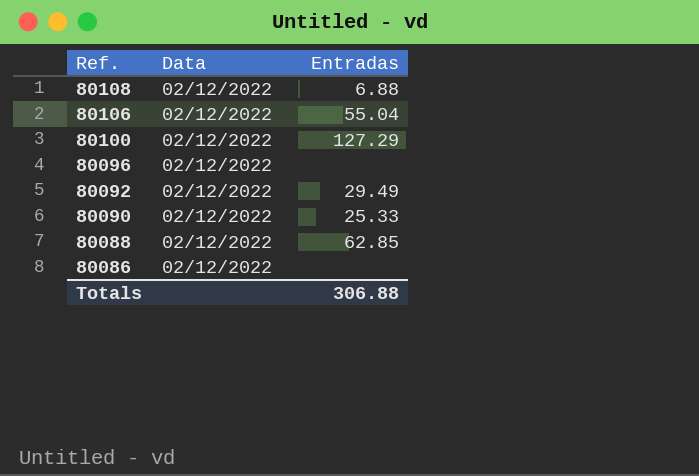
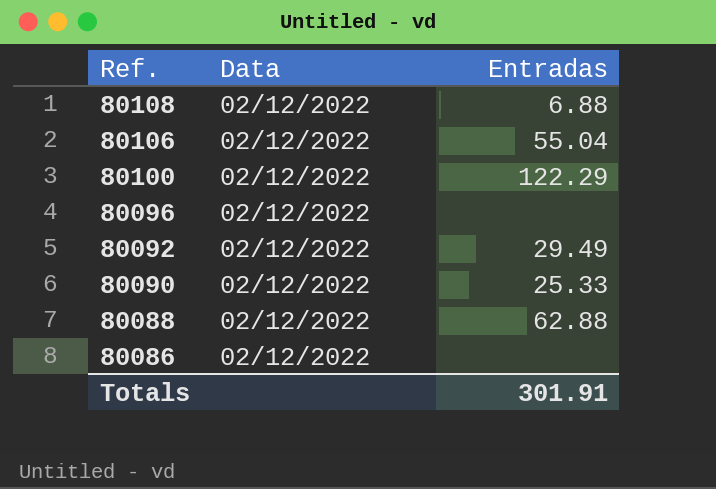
80100 | Entradas: 127.29 -> 122.29
80088 | Entradas: 62.85 -> 62.88
Totals | Entradas: 306.88 -> 301.91

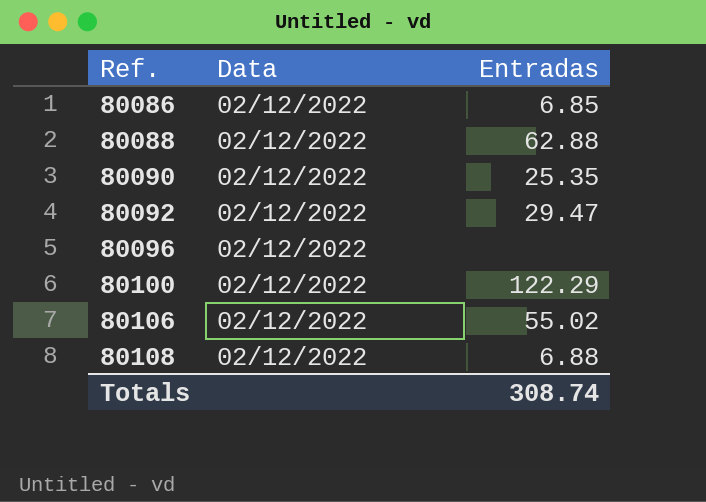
row order: Ref. descending -> Ref. ascending
80086 | Entradas: none -> 6.85
80090 | Entradas: 25.33 -> 25.35
80092 | Entradas: 29.49 -> 29.47
80106 | Entradas: 55.04 -> 55.02
Totals | Entradas: 301.91 -> 308.74

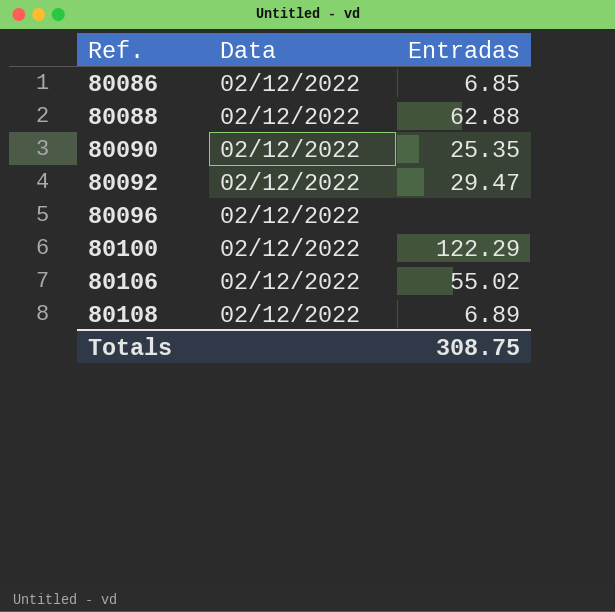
80108 | Entradas: 6.88 -> 6.89
Totals | Entradas: 308.74 -> 308.75

